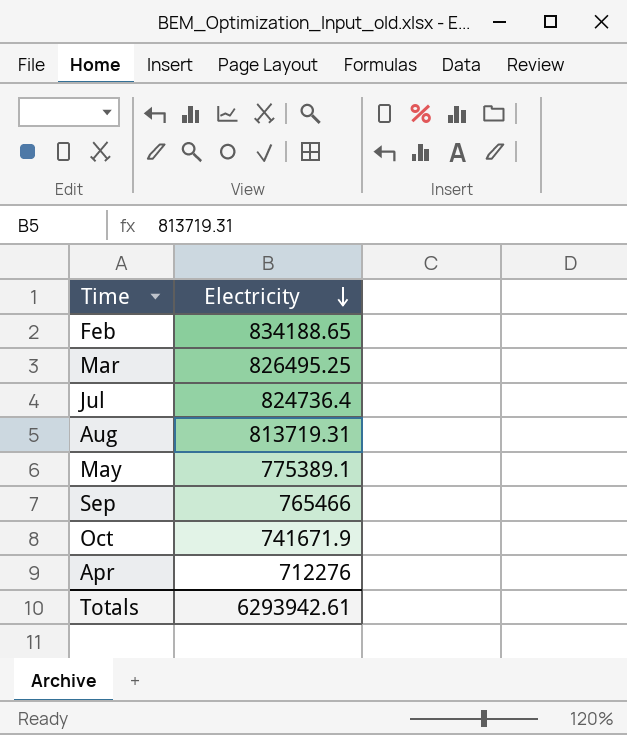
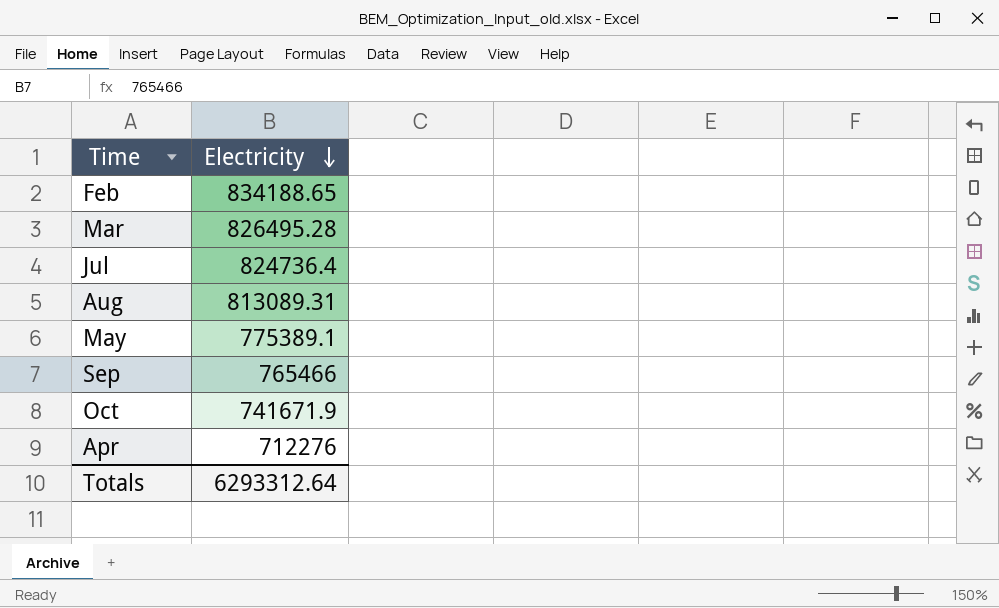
Mar | Electricity: 826495.25 -> 826495.28
Aug | Electricity: 813719.31 -> 813089.31
Totals | Electricity: 6293942.61 -> 6293312.64

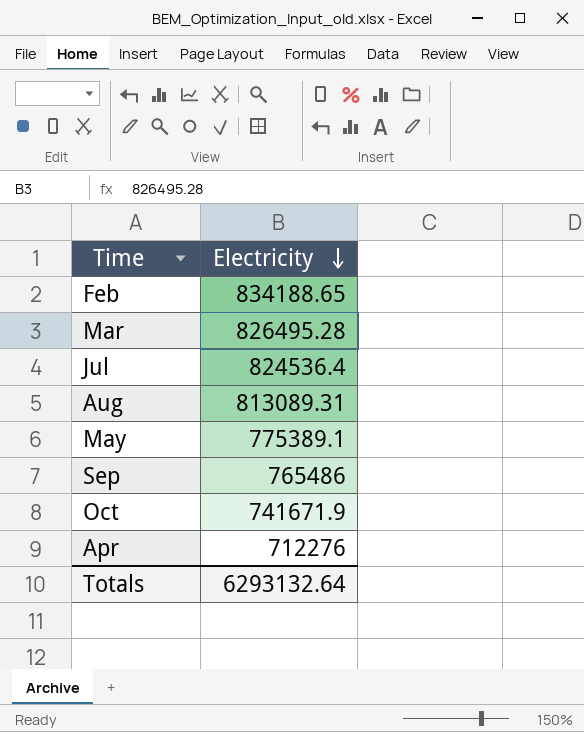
Jul | Electricity: 824736.4 -> 824536.4
Sep | Electricity: 765466 -> 765486
Totals | Electricity: 6293312.64 -> 6293132.64

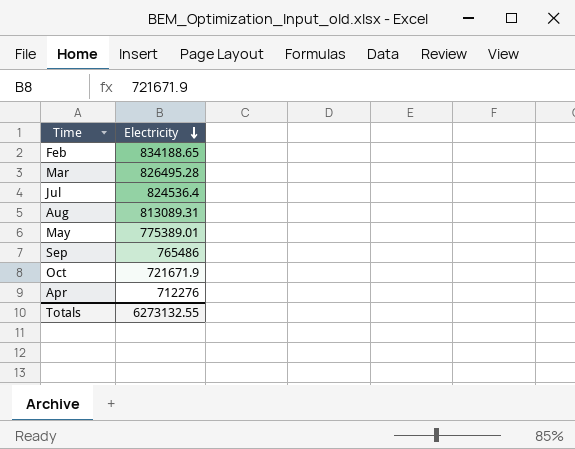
May | Electricity: 775389.1 -> 775389.01
Oct | Electricity: 741671.9 -> 721671.9
Totals | Electricity: 6293132.64 -> 6273132.55

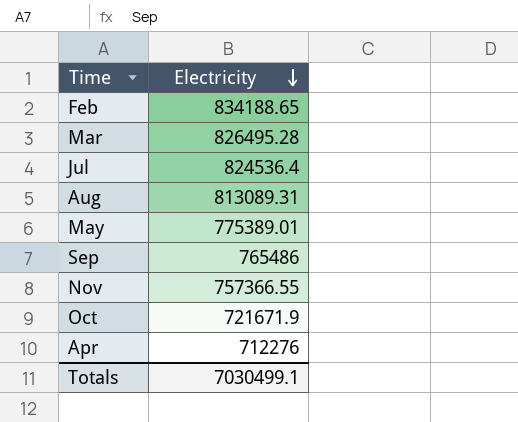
row Nov: none -> 757366.55
Totals | Electricity: 6273132.55 -> 7030499.1

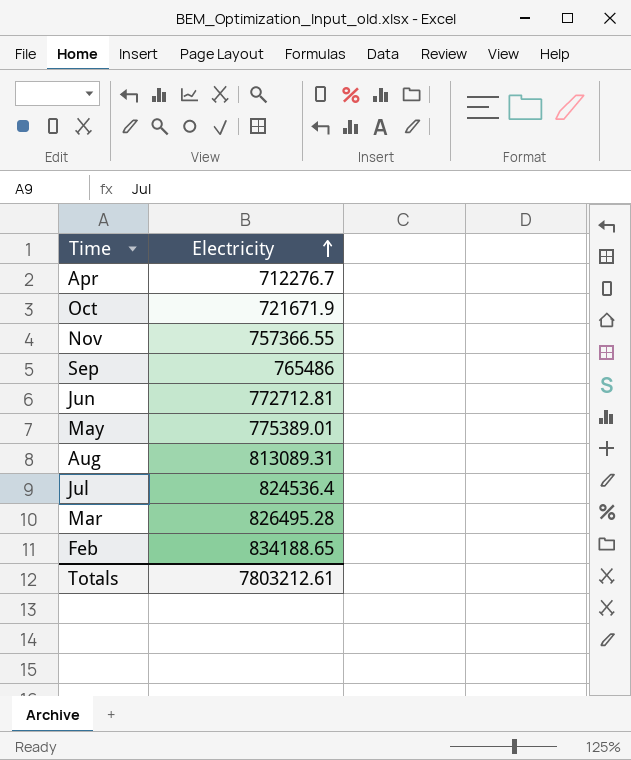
row order: Electricity descending -> Electricity ascending
Apr | Electricity: 712276 -> 712276.7
row Jun: none -> 772712.81
Totals | Electricity: 7030499.1 -> 7803212.61

